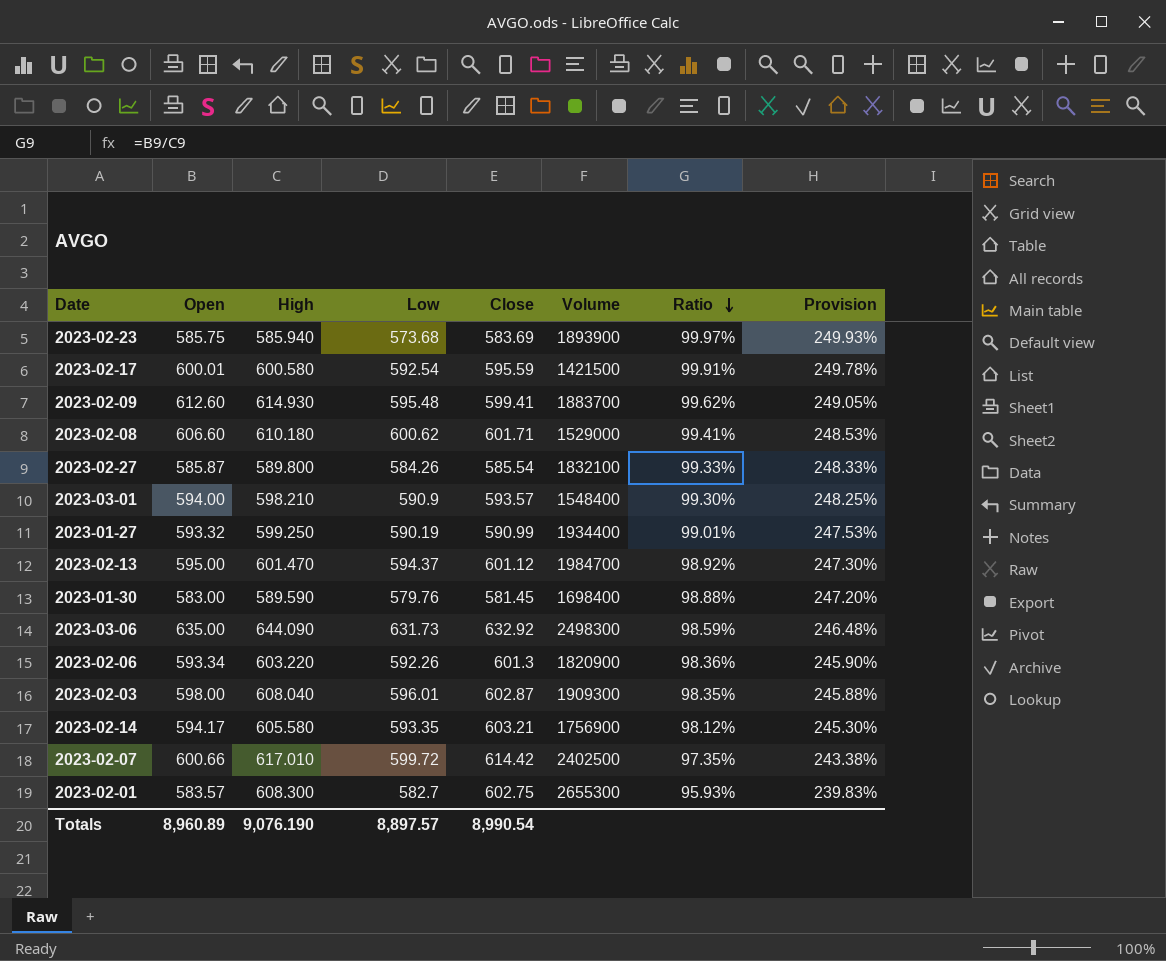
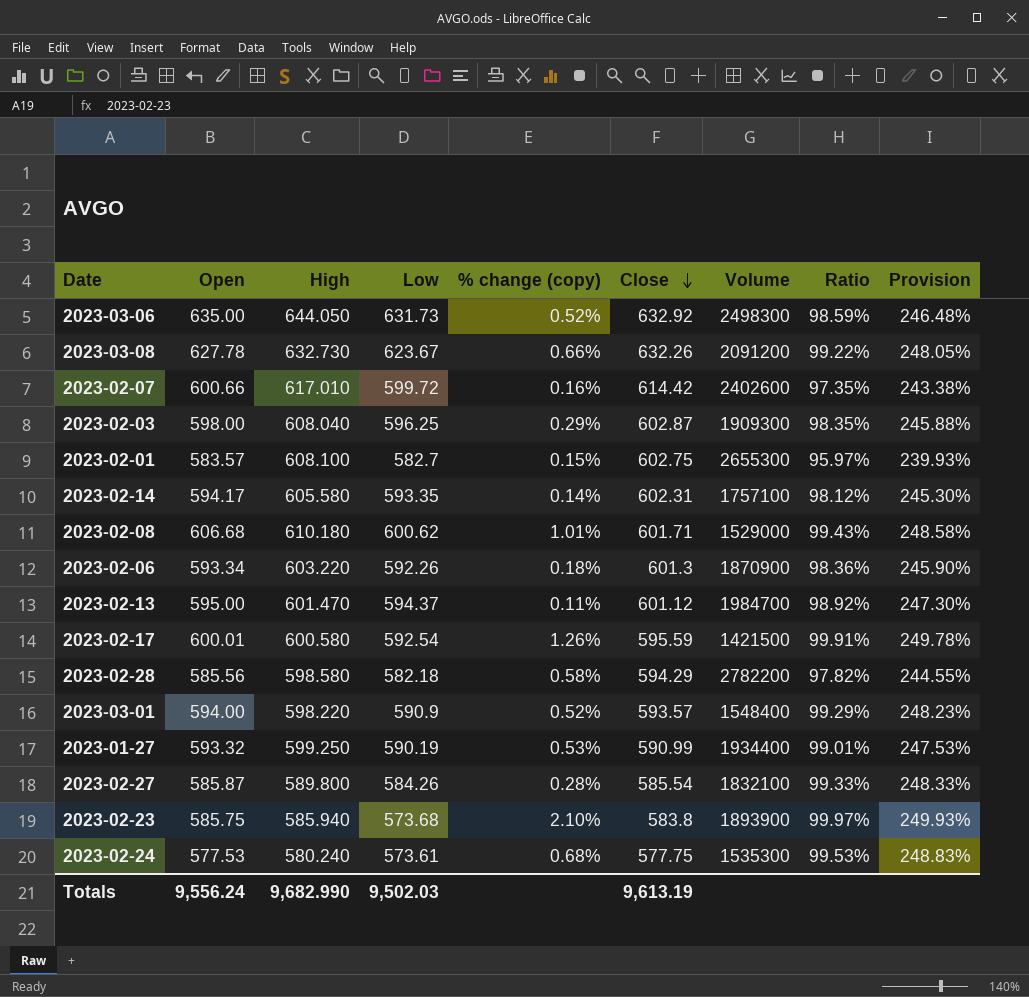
row order: Ratio descending -> Close descending
column % change (copy) | formula: none -> ([Open] - [Low]) / [Low]
row 2023-02-09: 612.60 | 614.930 | 595.48 | 599.41 | 1883700 | 99.62% | 249.05% -> none
row 2023-01-30: 583.00 | 589.590 | 579.76 | 581.45 | 1698400 | 98.88% | 247.20% -> none
2023-03-06 | High: 644.090 -> 644.050
row 2023-03-08: none -> 627.78 | 632.730 | 623.67 | 0.66% | 632.26 | 2091200 | 99.22% | 248.05%
2023-02-07 | Volume: 2402500 -> 2402600
2023-02-03 | Low: 596.01 -> 596.25
2023-02-01 | High: 608.300 -> 608.100
2023-02-01 | Ratio: 95.93% -> 95.97%
2023-02-01 | Provision: 239.83% -> 239.93%
2023-02-14 | Close: 603.21 -> 602.31
2023-02-14 | Volume: 1756900 -> 1757100
2023-02-08 | Open: 606.60 -> 606.68
2023-02-08 | Ratio: 99.41% -> 99.43%
2023-02-08 | Provision: 248.53% -> 248.58%
2023-02-06 | Volume: 1820900 -> 1870900
row 2023-02-28: none -> 585.56 | 598.580 | 582.18 | 0.58% | 594.29 | 2782200 | 97.82% | 244.55%
2023-03-01 | High: 598.210 -> 598.220
2023-03-01 | Ratio: 99.30% -> 99.29%
2023-03-01 | Provision: 248.25% -> 248.23%
2023-02-23 | Close: 583.69 -> 583.8
row 2023-02-24: none -> 577.53 | 580.240 | 573.61 | 0.68% | 577.75 | 1535300 | 99.53% | 248.83%
Totals | Open: 8,960.89 -> 9,556.24
Totals | High: 9,076.190 -> 9,682.990
Totals | Low: 8,897.57 -> 9,502.03
Totals | Close: 8,990.54 -> 9,613.19

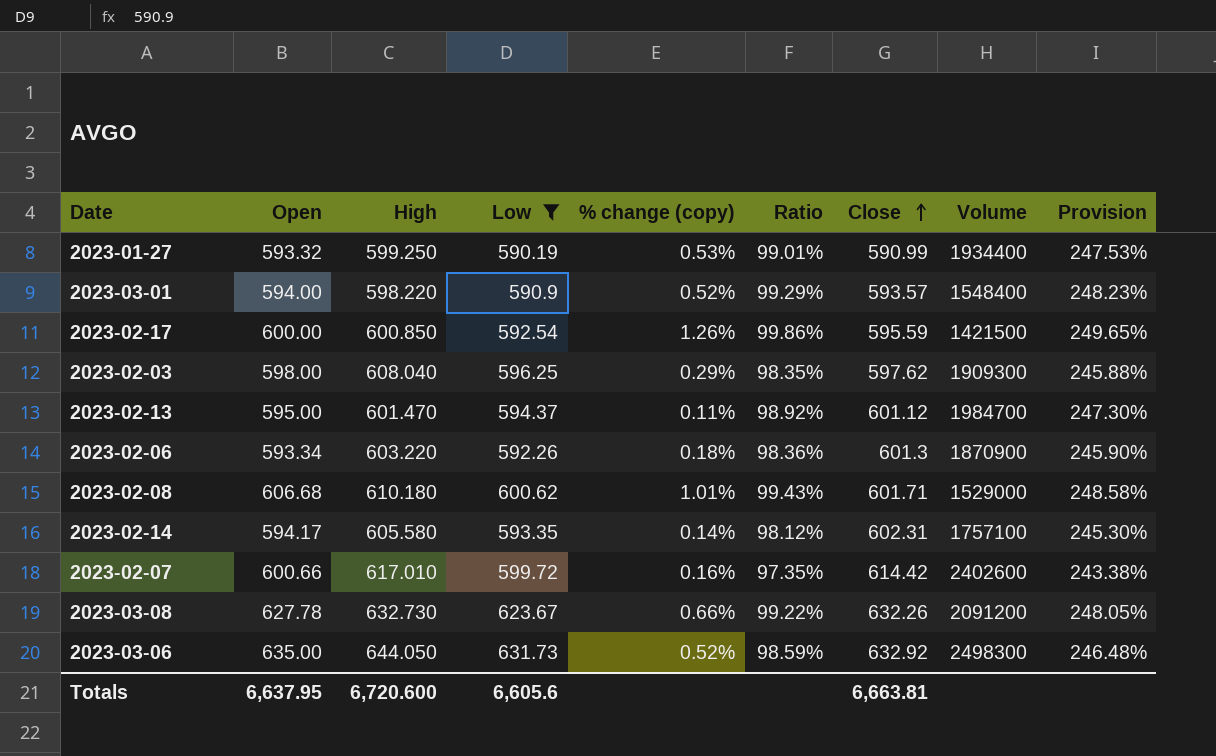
filter: none -> Low >= 590.19
row order: Close descending -> Close ascending
column Ratio | position: 8 -> 6
2023-02-17 | Open: 600.01 -> 600.00
2023-02-17 | High: 600.580 -> 600.850
2023-02-17 | Ratio: 99.91% -> 99.86%
2023-02-17 | Provision: 249.78% -> 249.65%
2023-02-03 | Close: 602.87 -> 597.62
Totals | Open: 9,556.24 -> 6,637.95
Totals | High: 9,682.990 -> 6,720.600
Totals | Low: 9,502.03 -> 6,605.6
Totals | Close: 9,613.19 -> 6,663.81

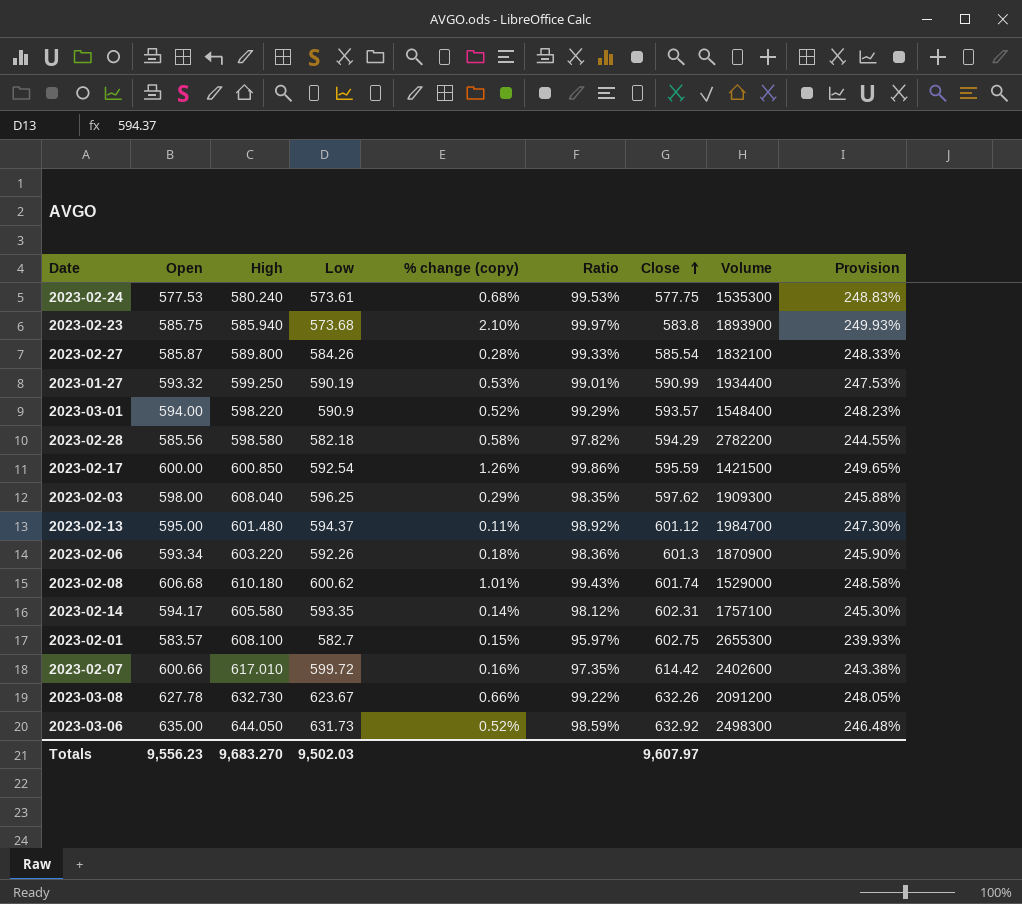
filter: Low >= 590.19 -> none
2023-02-13 | High: 601.470 -> 601.480
2023-02-08 | Close: 601.71 -> 601.74
Totals | Open: 6,637.95 -> 9,556.23
Totals | High: 6,720.600 -> 9,683.270
Totals | Low: 6,605.6 -> 9,502.03
Totals | Close: 6,663.81 -> 9,607.97

